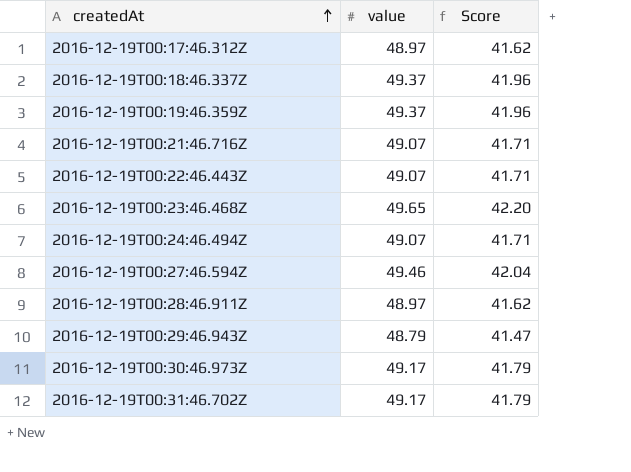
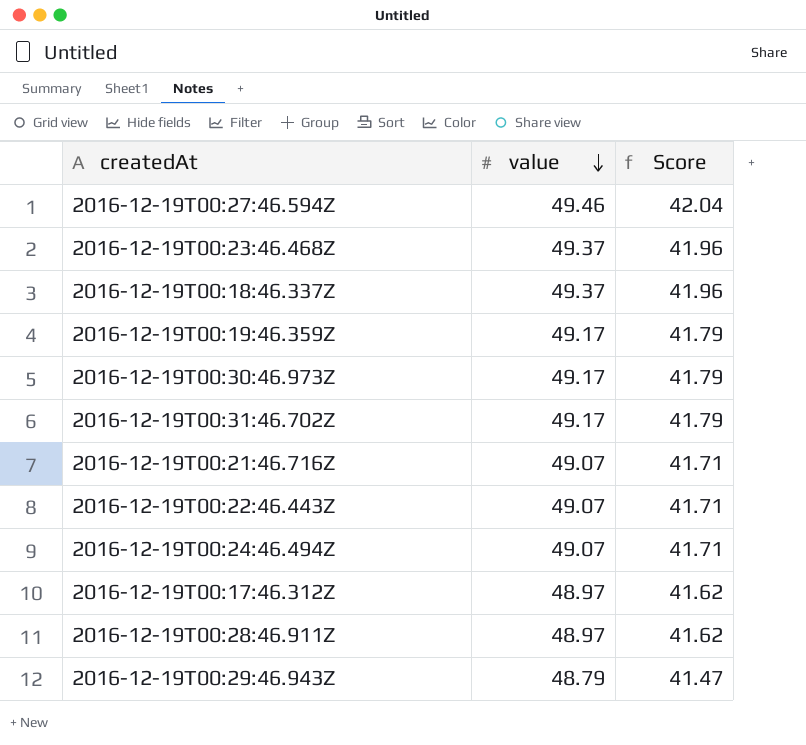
row order: createdAt ascending -> value descending
2016-12-19T00:23:46.468Z | value: 49.65 -> 49.37
2016-12-19T00:23:46.468Z | Score: 42.20 -> 41.96
2016-12-19T00:19:46.359Z | value: 49.37 -> 49.17
2016-12-19T00:19:46.359Z | Score: 41.96 -> 41.79

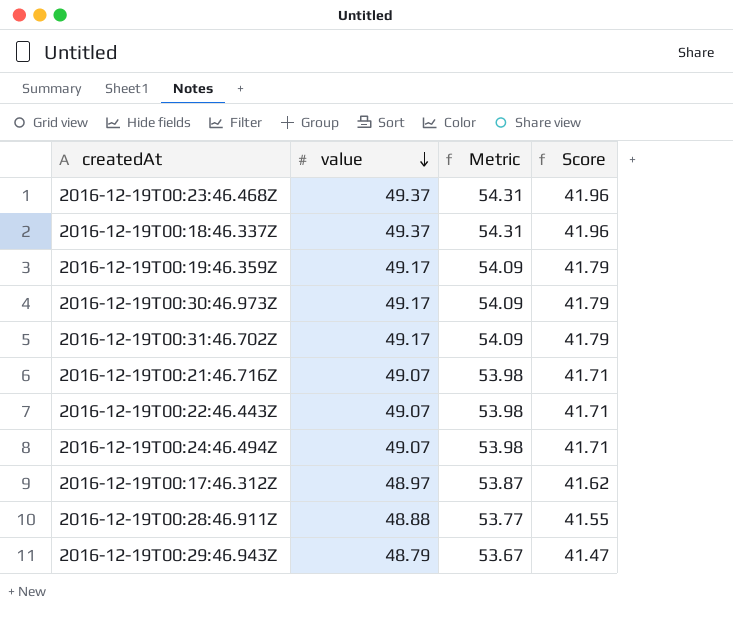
column Metric | formula: none -> [value] * 1.1
row 2016-12-19T00:27:46.594Z: 49.46 | 42.04 -> none
2016-12-19T00:28:46.911Z | value: 48.97 -> 48.88
2016-12-19T00:28:46.911Z | Score: 41.62 -> 41.55

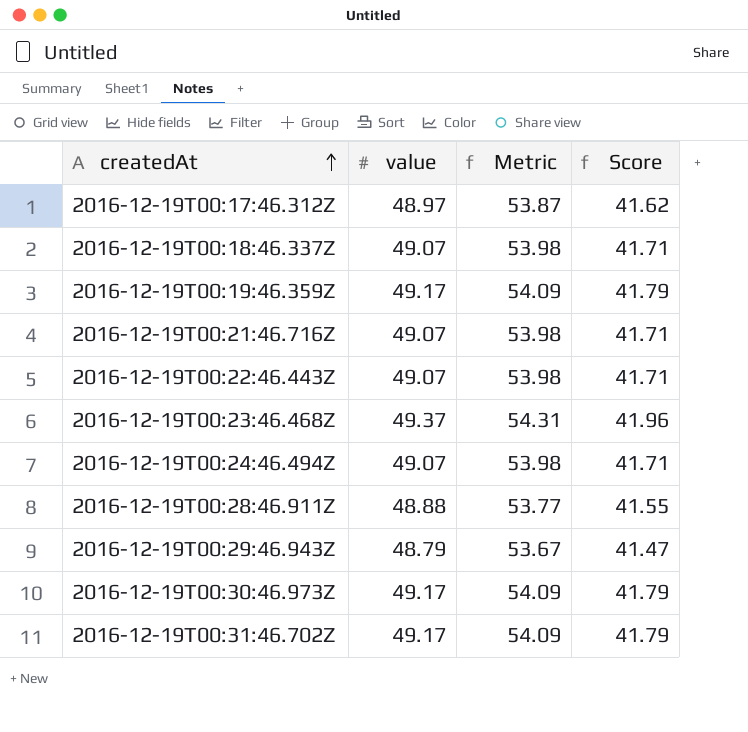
row order: value descending -> createdAt ascending
2016-12-19T00:18:46.337Z | value: 49.37 -> 49.07
2016-12-19T00:18:46.337Z | Metric: 54.31 -> 53.98
2016-12-19T00:18:46.337Z | Score: 41.96 -> 41.71

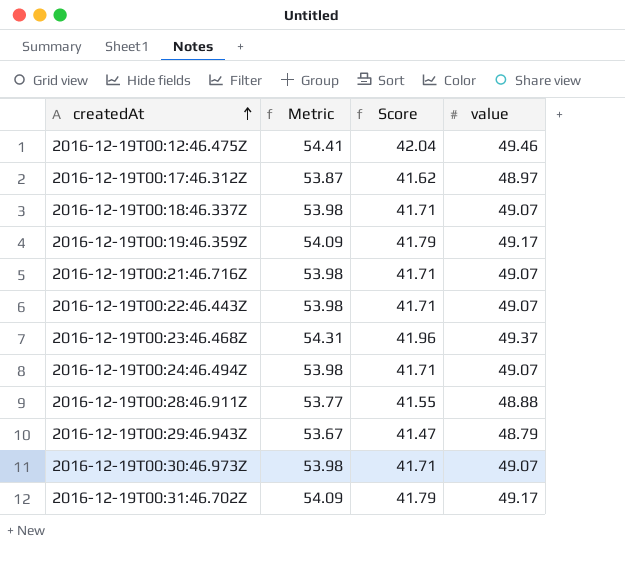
column value | position: 2 -> 4
row 2016-12-19T00:12:46.475Z: none -> 54.41 | 42.04 | 49.46
2016-12-19T00:30:46.973Z | Metric: 54.09 -> 53.98
2016-12-19T00:30:46.973Z | Score: 41.79 -> 41.71
2016-12-19T00:30:46.973Z | value: 49.17 -> 49.07

